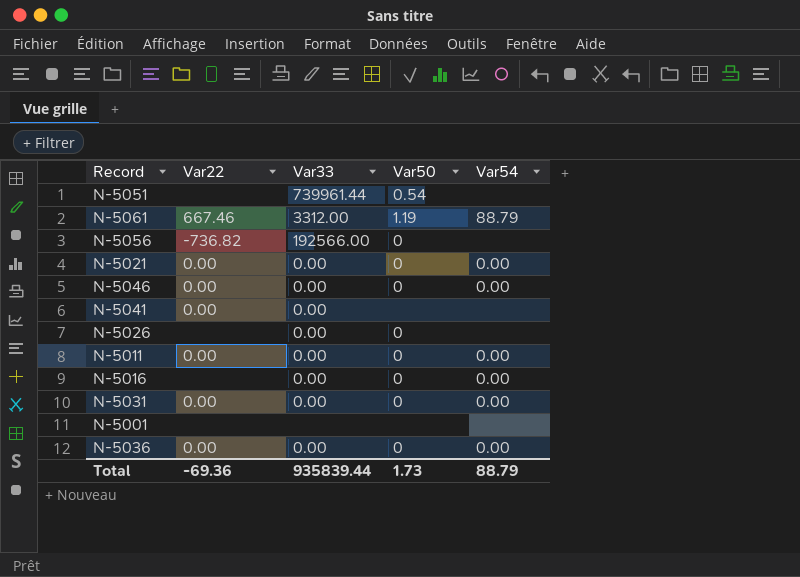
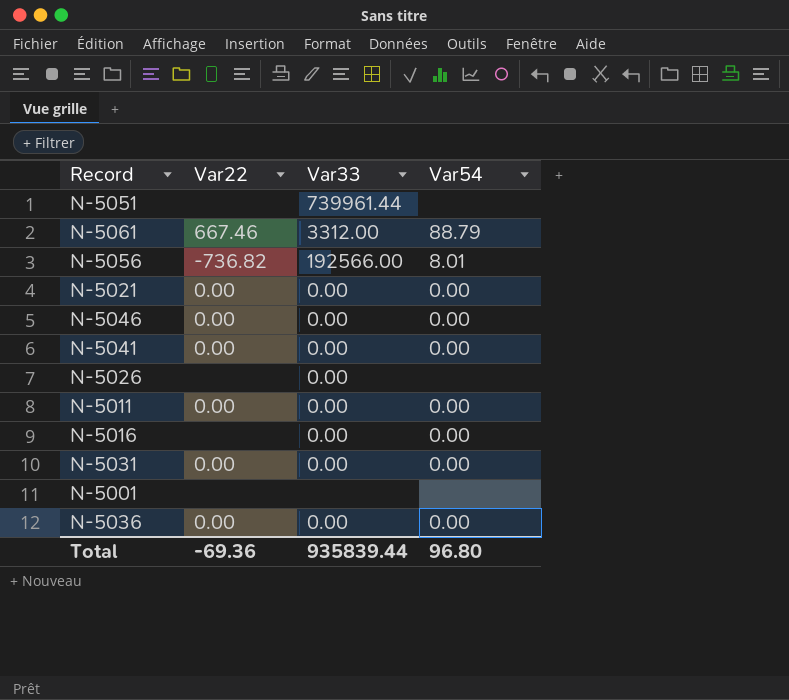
column Var50 | position: 4 -> none
N-5056 | Var54: none -> 8.01
N-5041 | Var54: none -> 0.00
Total | Var54: 88.79 -> 96.80

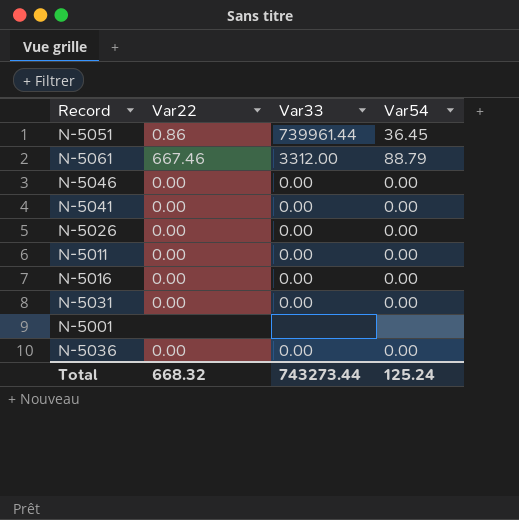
row N-5056: -736.82 | 192566.00 | 8.01 -> none
row N-5021: 0.00 | 0.00 | 0.00 -> none
N-5051 | Var22: none -> 0.86
N-5051 | Var54: none -> 36.45
N-5026 | Var22: none -> 0.00
N-5026 | Var54: none -> 0.00
N-5016 | Var22: none -> 0.00
Total | Var22: -69.36 -> 668.32
Total | Var33: 935839.44 -> 743273.44
Total | Var54: 96.80 -> 125.24

